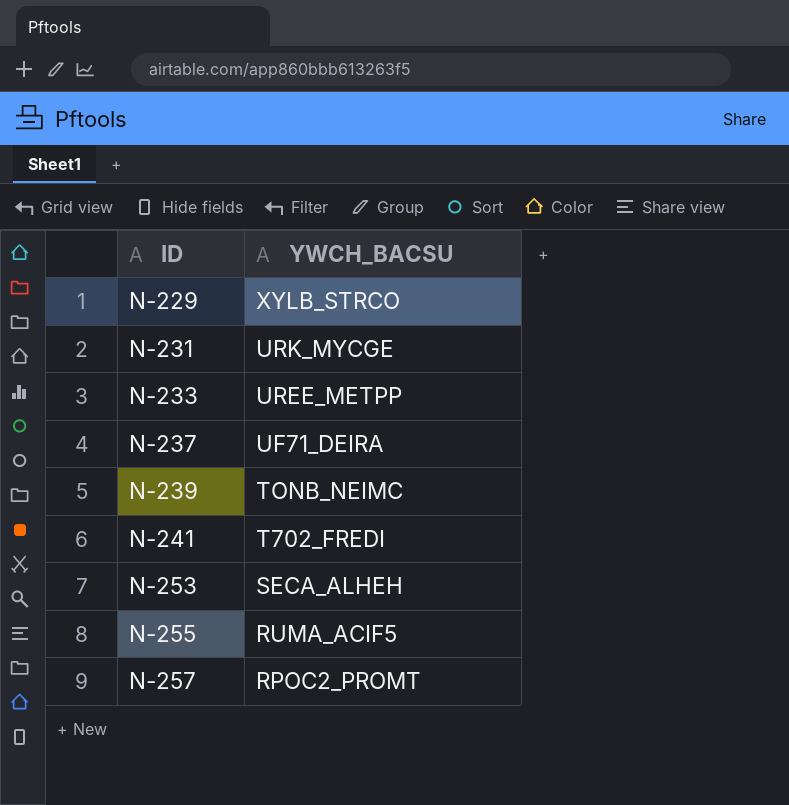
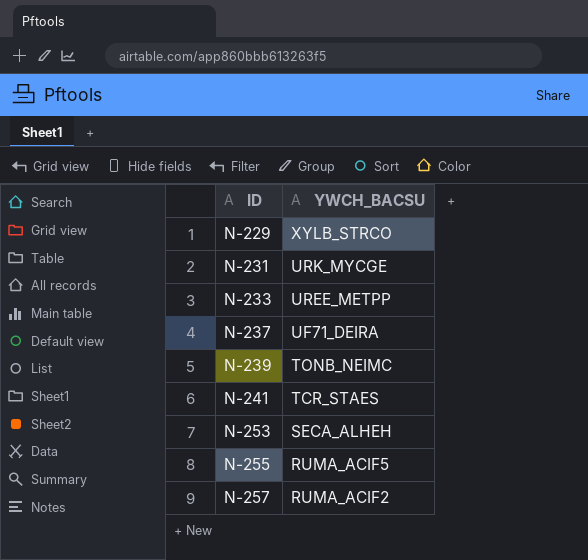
N-241 | YWCH_BACSU: T702_FREDI -> TCR_STAES
N-257 | YWCH_BACSU: RPOC2_PROMT -> RUMA_ACIF2

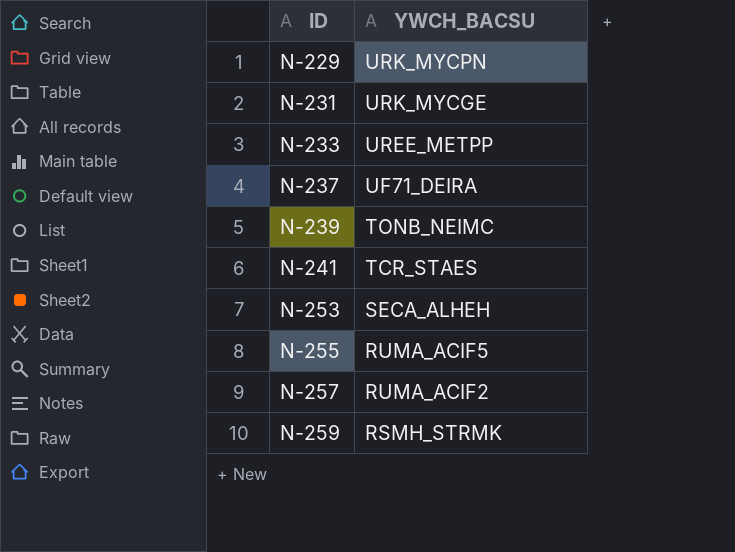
N-229 | YWCH_BACSU: XYLB_STRCO -> URK_MYCPN
row N-259: none -> RSMH_STRMK

